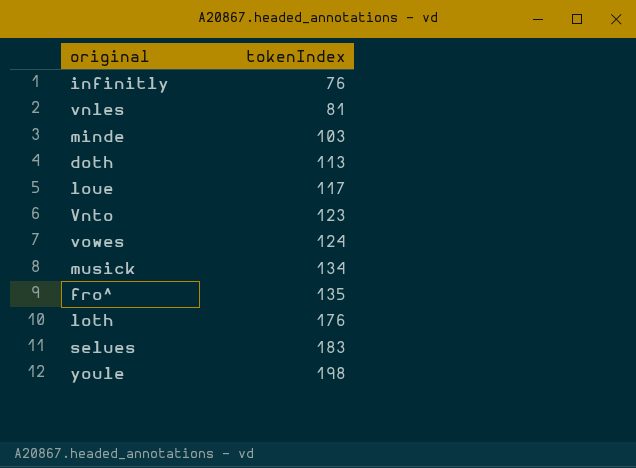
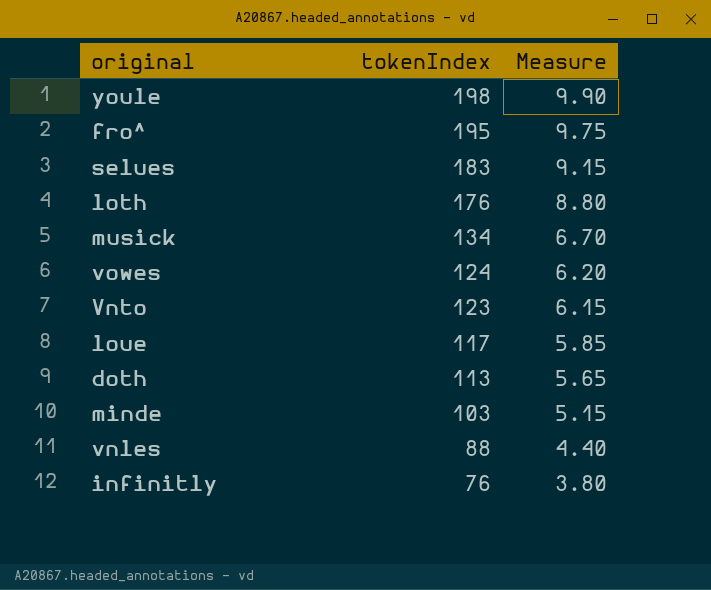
row order: tokenIndex ascending -> tokenIndex descending
column Measure | formula: none -> [tokenIndex] * 0.05
fro^ | tokenIndex: 135 -> 195
vnles | tokenIndex: 81 -> 88

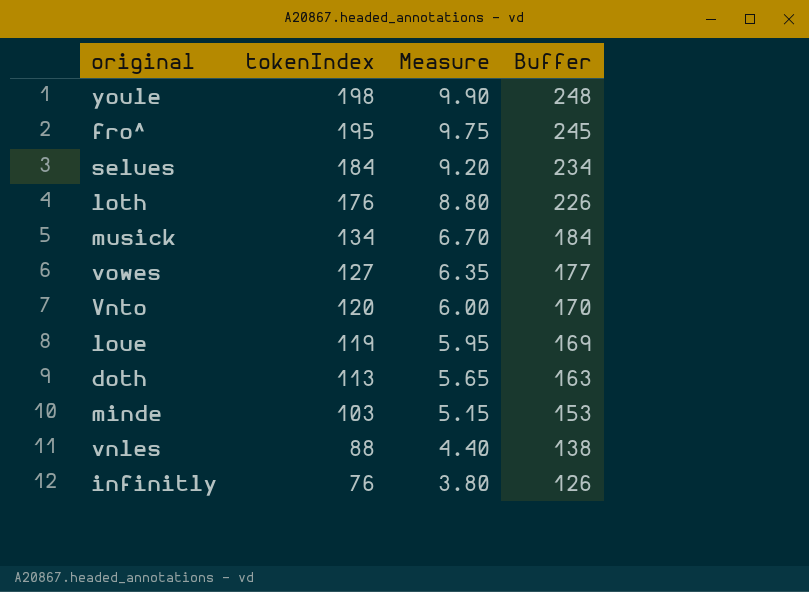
column Buffer | formula: none -> [tokenIndex] + 50
selues | tokenIndex: 183 -> 184
selues | Measure: 9.15 -> 9.20
vowes | tokenIndex: 124 -> 127
vowes | Measure: 6.20 -> 6.35
Vnto | tokenIndex: 123 -> 120
Vnto | Measure: 6.15 -> 6.00
loue | tokenIndex: 117 -> 119
loue | Measure: 5.85 -> 5.95

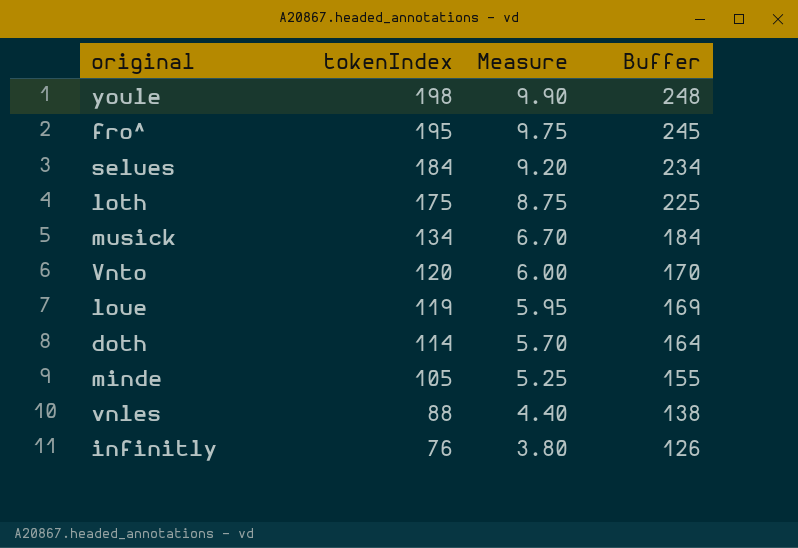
row vowes: 127 | 6.35 | 177 -> none
loth | tokenIndex: 176 -> 175
loth | Measure: 8.80 -> 8.75
loth | Buffer: 226 -> 225
doth | tokenIndex: 113 -> 114
doth | Measure: 5.65 -> 5.70
doth | Buffer: 163 -> 164
minde | tokenIndex: 103 -> 105
minde | Measure: 5.15 -> 5.25
minde | Buffer: 153 -> 155

